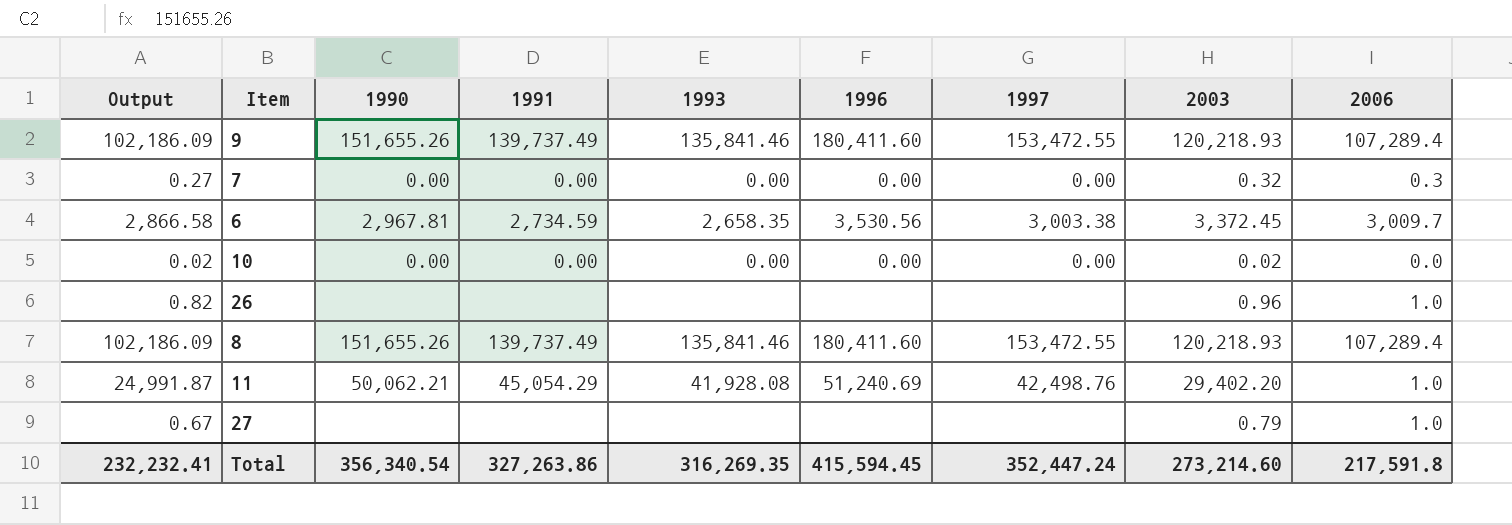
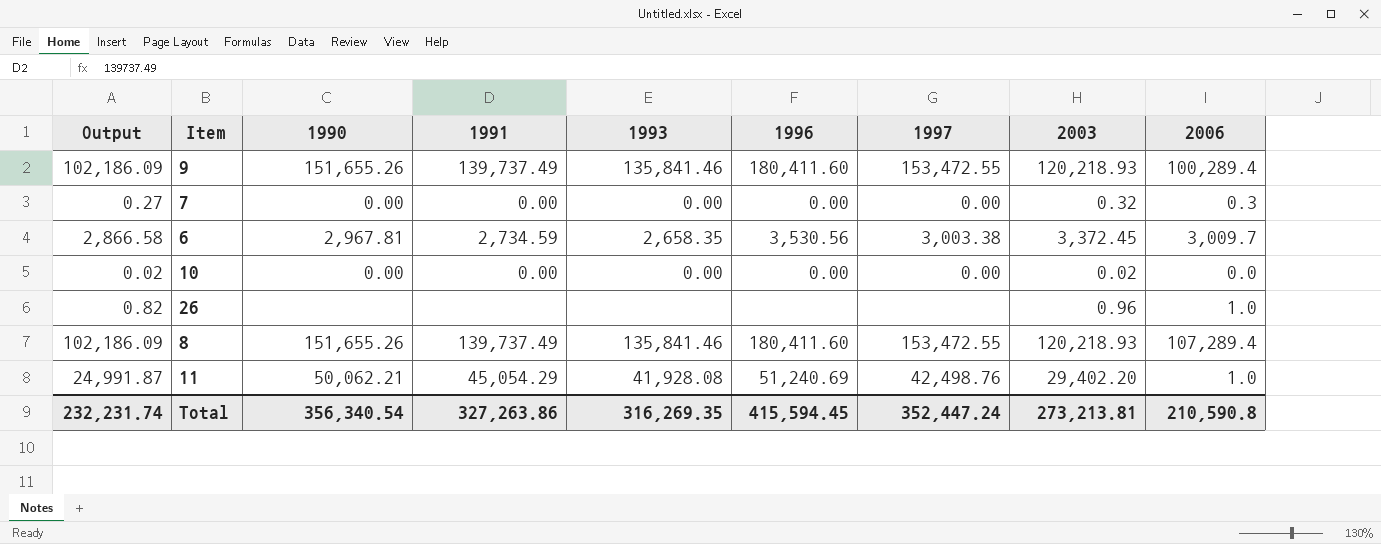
row 27: 0.67 | none | none | none | none | none | 0.79 | 1.0 -> none
9 | 2006: 107,289.4 -> 100,289.4
Total | Output: 232,232.41 -> 232,231.74
Total | 2003: 273,214.60 -> 273,213.81
Total | 2006: 217,591.8 -> 210,590.8

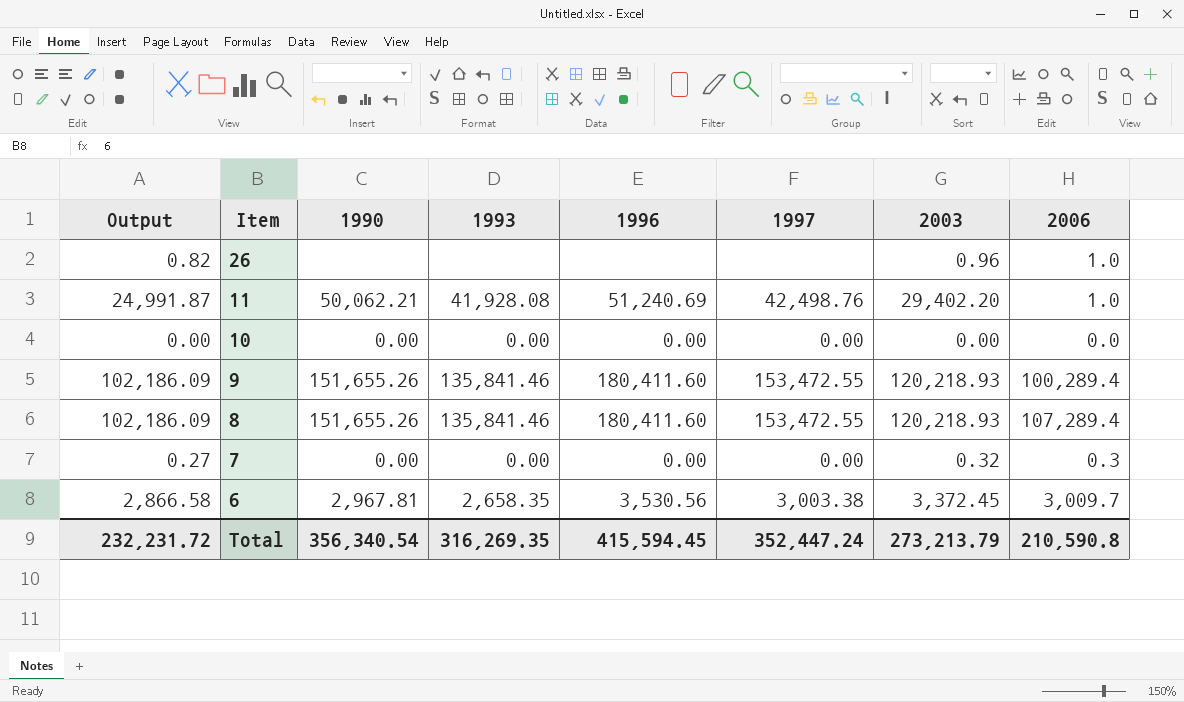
row order: none -> Item descending
column 1991 | position: 4 -> none
10 | Output: 0.02 -> 0.00
10 | 2003: 0.02 -> 0.00
Total | Output: 232,231.74 -> 232,231.72
Total | 2003: 273,213.81 -> 273,213.79

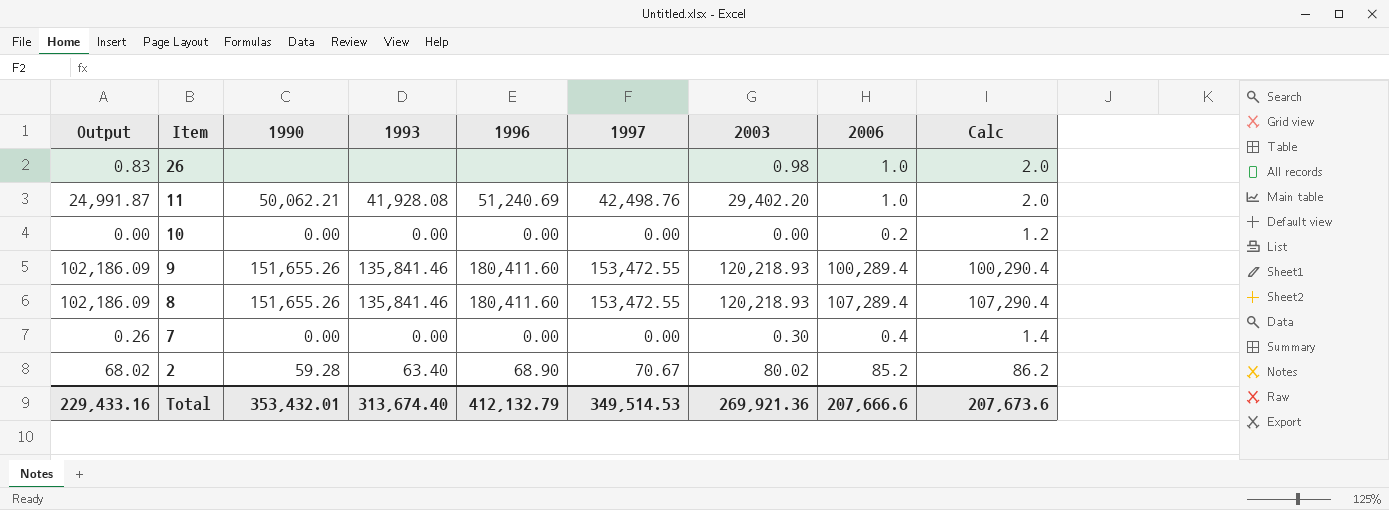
column Calc | formula: none -> [2006] + 1
row 6: 2,866.58 | 2,967.81 | 2,658.35 | 3,530.56 | 3,003.38 | 3,372.45 | 3,009.7 -> none
26 | Output: 0.82 -> 0.83
26 | 2003: 0.96 -> 0.98
10 | 2006: 0.0 -> 0.2
7 | Output: 0.27 -> 0.26
7 | 2003: 0.32 -> 0.30
7 | 2006: 0.3 -> 0.4
row 2: none -> 68.02 | 59.28 | 63.40 | 68.90 | 70.67 | 80.02 | 85.2 | 86.2
Total | Output: 232,231.72 -> 229,433.16
Total | 1990: 356,340.54 -> 353,432.01
Total | 1993: 316,269.35 -> 313,674.40
Total | 1996: 415,594.45 -> 412,132.79
Total | 1997: 352,447.24 -> 349,514.53
Total | 2003: 273,213.79 -> 269,921.36
Total | 2006: 210,590.8 -> 207,666.6

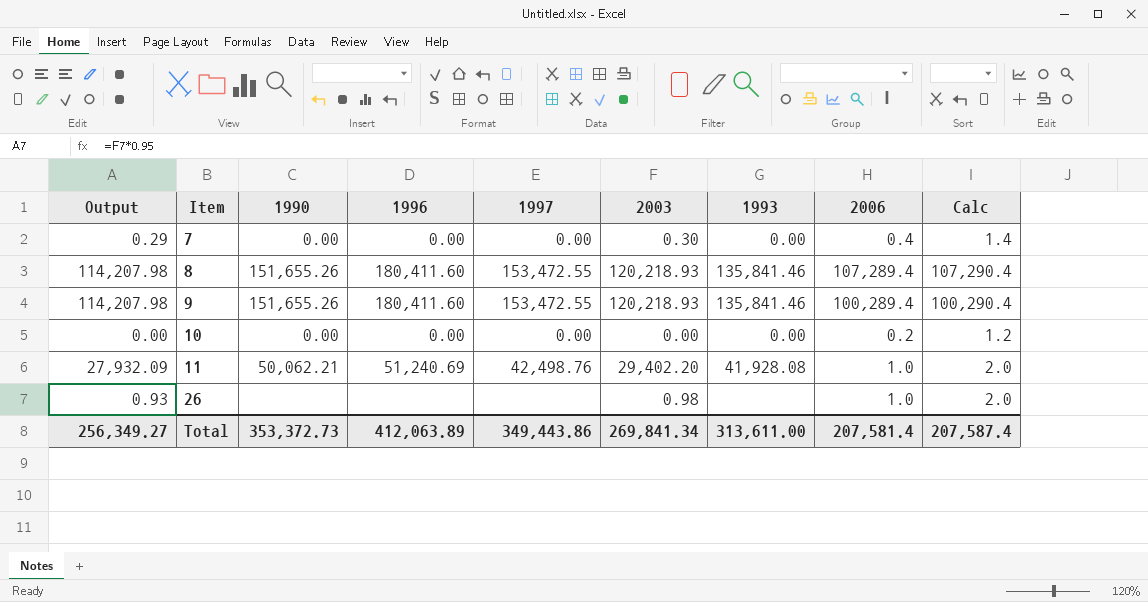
row order: Item descending -> Item ascending
column Output | formula: [2003] * 0.85 -> [2003] * 0.95
column 1993 | position: 4 -> 7
row 2: 68.02 | 59.28 | 63.40 | 68.90 | 70.67 | 80.02 | 85.2 | 86.2 -> none
Total | Output: 229,433.16 -> 256,349.27
Total | 1990: 353,432.01 -> 353,372.73
Total | 1996: 412,132.79 -> 412,063.89
Total | 1997: 349,514.53 -> 349,443.86
Total | 2003: 269,921.36 -> 269,841.34
Total | 1993: 313,674.40 -> 313,611.00
Total | 2006: 207,666.6 -> 207,581.4
Total | Calc: 207,673.6 -> 207,587.4

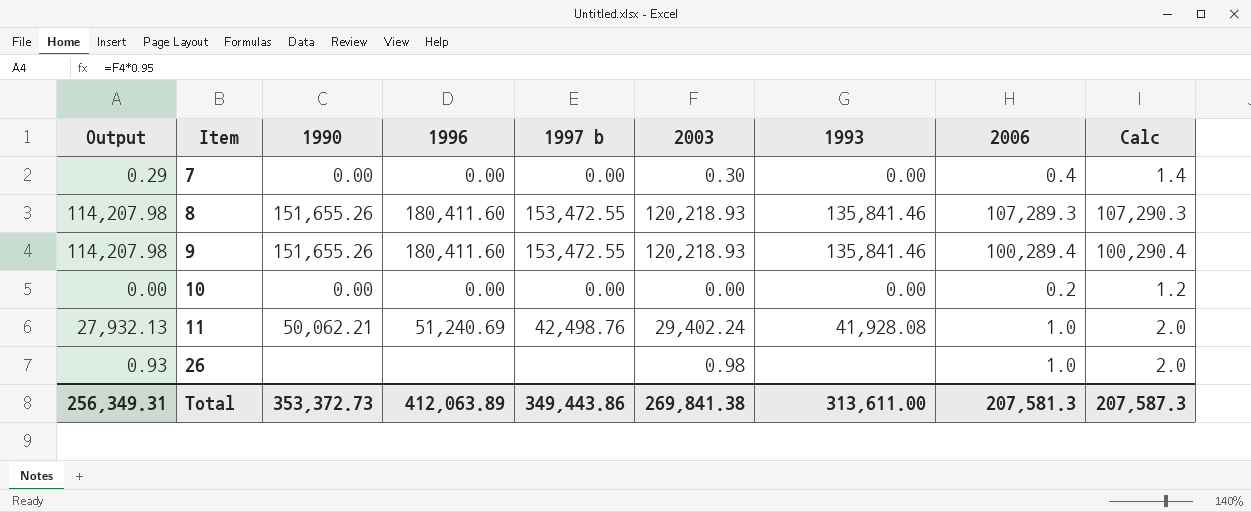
column name: 1997 -> 1997 b
8 | 2006: 107,289.4 -> 107,289.3
8 | Calc: 107,290.4 -> 107,290.3
11 | Output: 27,932.09 -> 27,932.13
11 | 2003: 29,402.20 -> 29,402.24
Total | Output: 256,349.27 -> 256,349.31
Total | 2003: 269,841.34 -> 269,841.38
Total | 2006: 207,581.4 -> 207,581.3
Total | Calc: 207,587.4 -> 207,587.3

